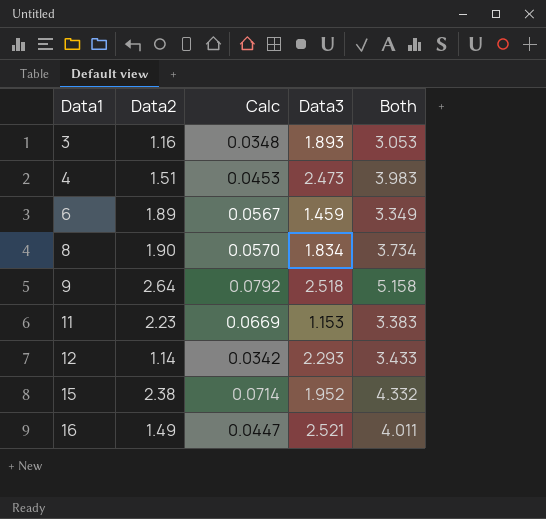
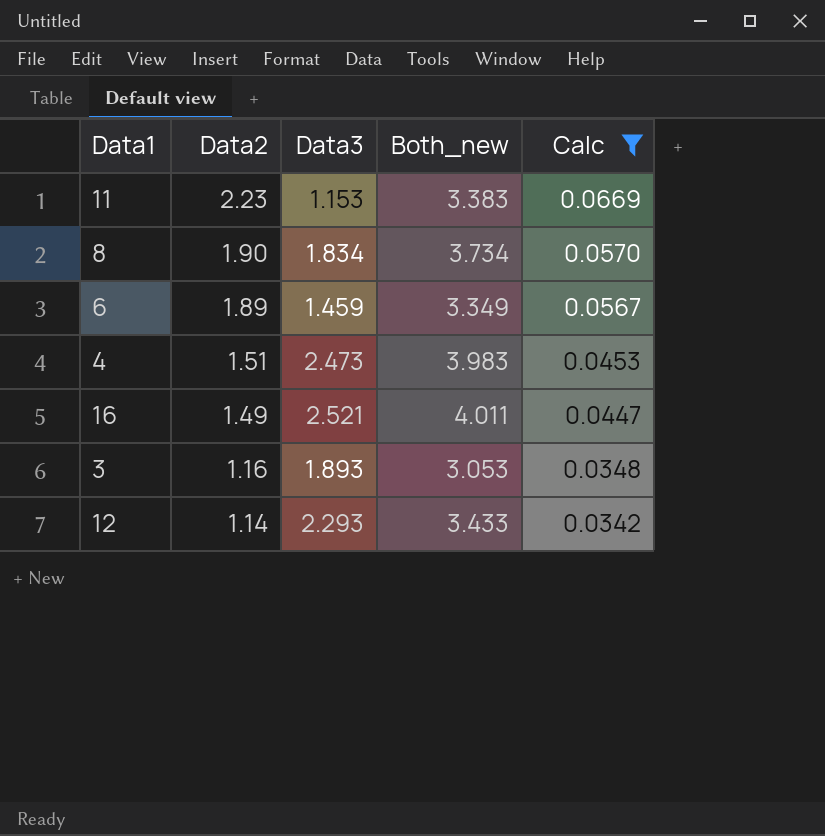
filter: none -> Calc <= 0.0669
row order: Data1 ascending -> Data2 descending
column name: Both -> Both_new
column Calc | position: 3 -> 5

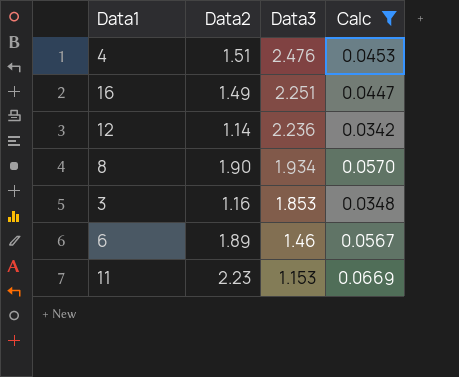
row order: Data2 descending -> Data3 descending
column Both_new | formula: [Data2] + [Data3] -> none
4 | Data3: 2.473 -> 2.476
16 | Data3: 2.521 -> 2.251
12 | Data3: 2.293 -> 2.236
8 | Data3: 1.834 -> 1.934
3 | Data3: 1.893 -> 1.853
6 | Data3: 1.459 -> 1.46

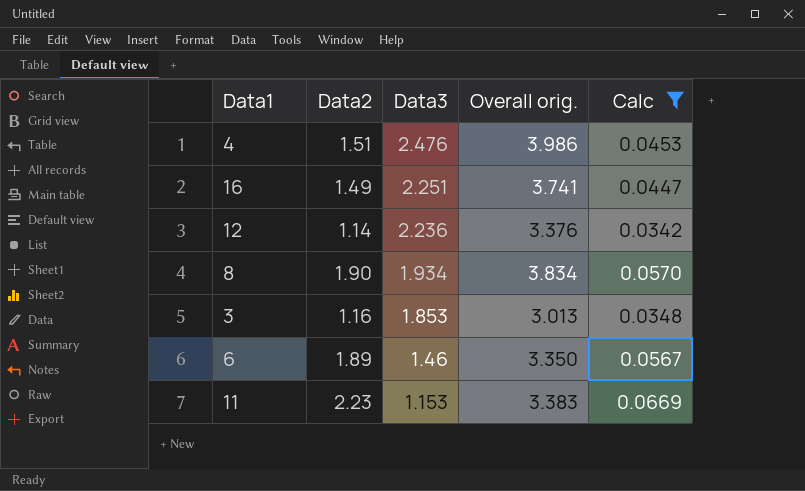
column Overall orig. | formula: none -> [Data2] + [Data3]

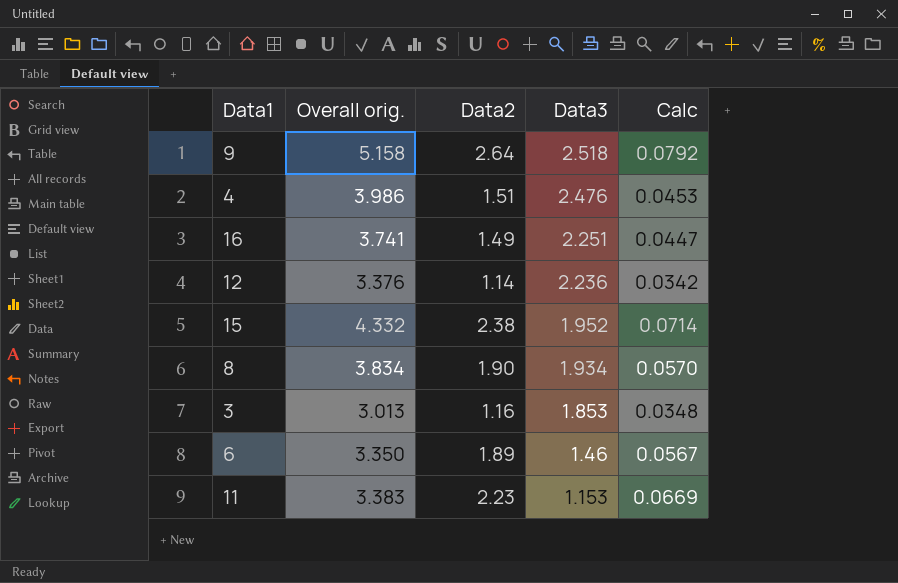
filter: Calc <= 0.0669 -> none
column Overall orig. | position: 4 -> 2

